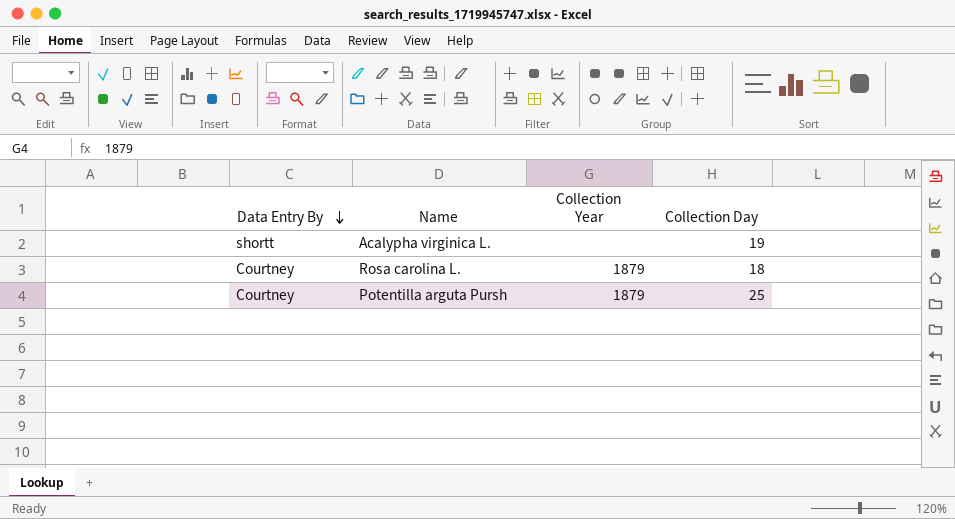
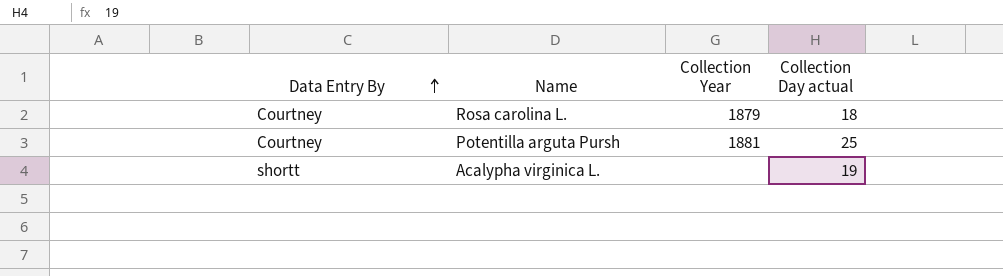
row order: Data Entry By descending -> Data Entry By ascending
column name: Collection Day -> Collection Day actual
Potentilla arguta Pursh | Collection Year: 1879 -> 1881

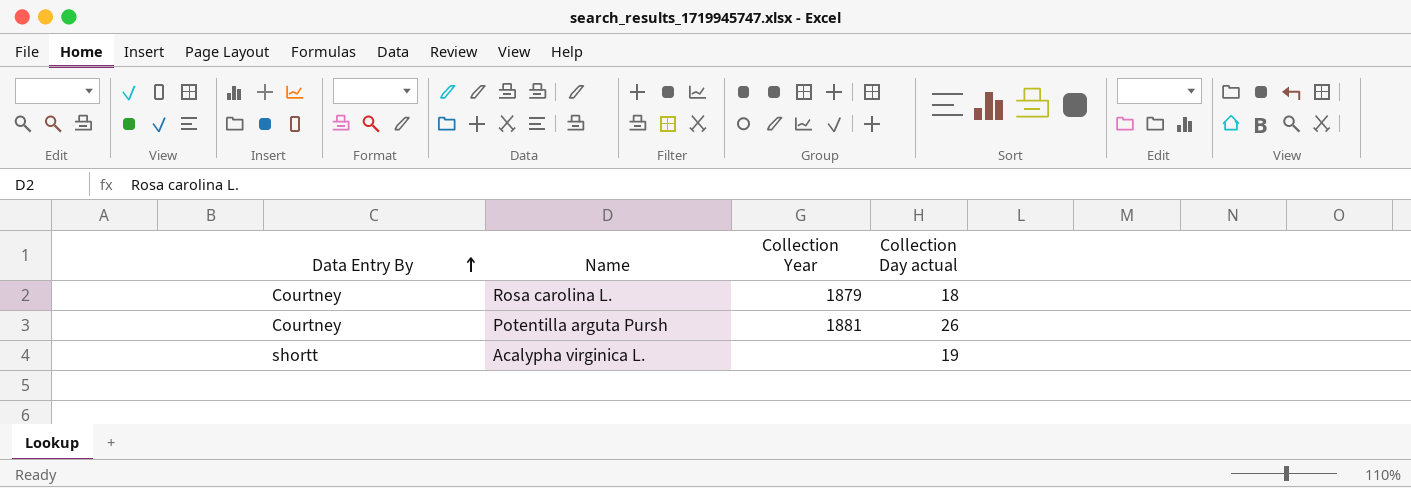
Potentilla arguta Pursh | Collection Day actual: 25 -> 26

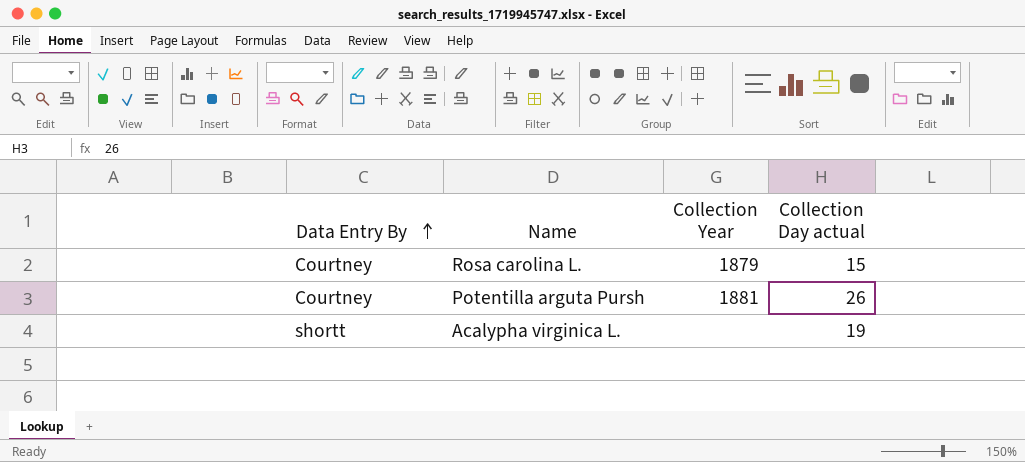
Rosa carolina L. | Collection Day actual: 18 -> 15

